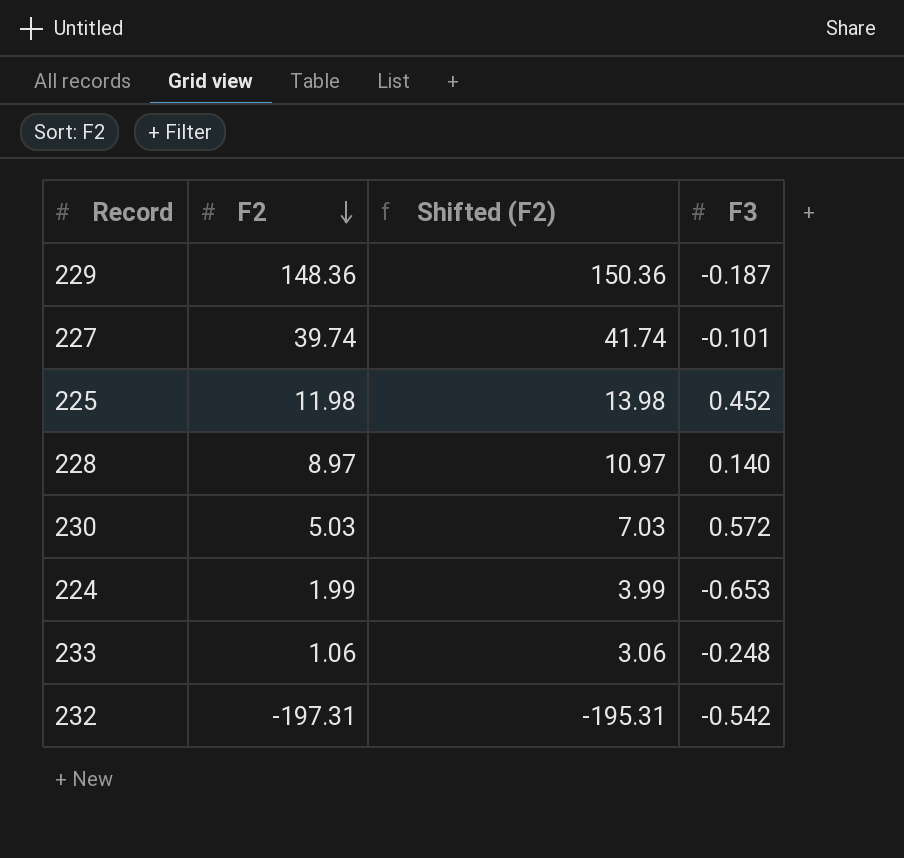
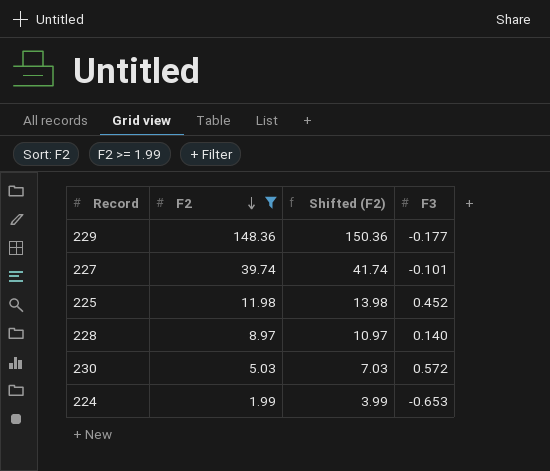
filter: none -> F2 >= 1.99
229 | F3: -0.187 -> -0.177

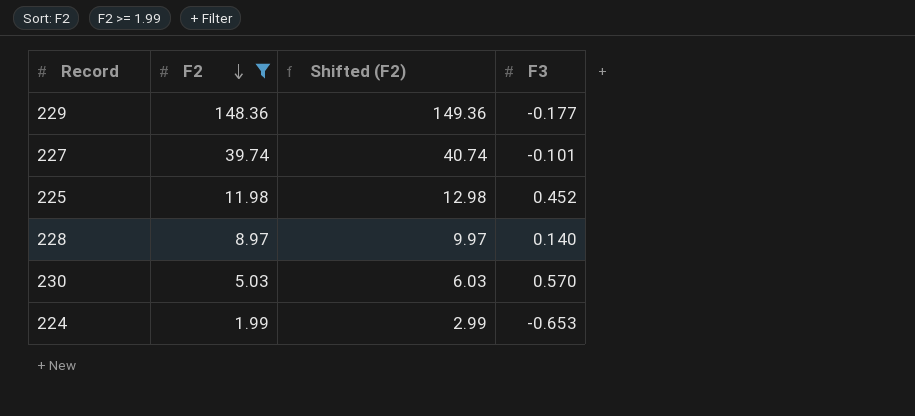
column Shifted (F2) | formula: [F2] + 2 -> [F2] + 1
230 | F3: 0.572 -> 0.570

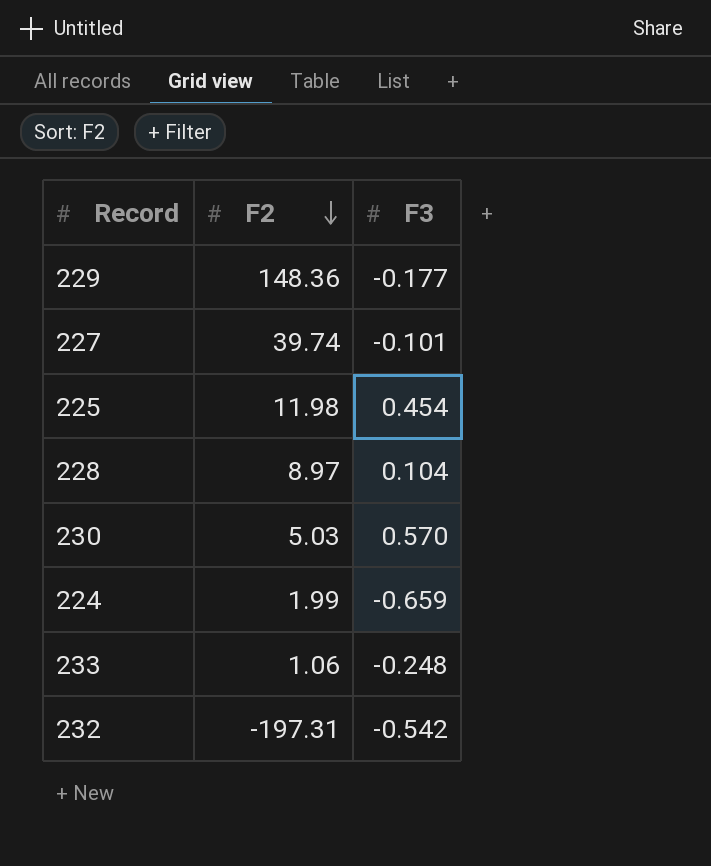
filter: F2 >= 1.99 -> none
column Shifted (F2) | formula: [F2] + 1 -> none
225 | F3: 0.452 -> 0.454
228 | F3: 0.140 -> 0.104
224 | F3: -0.653 -> -0.659

